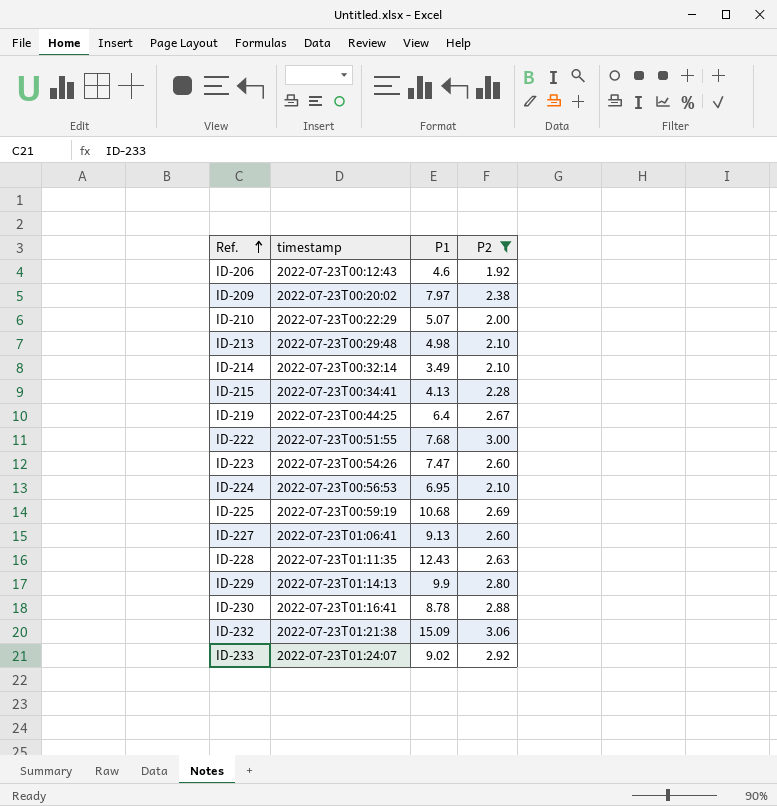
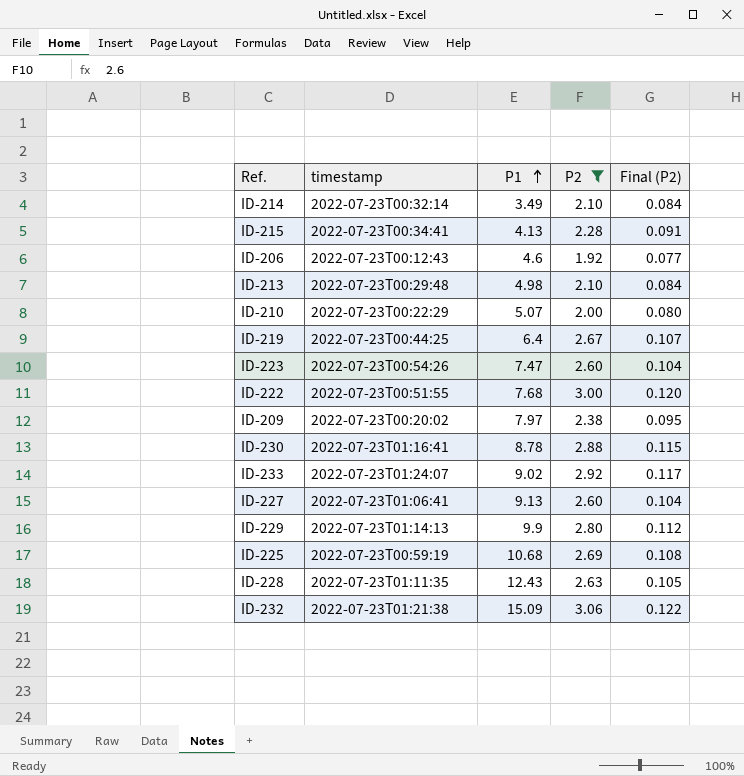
row order: Ref. ascending -> P1 ascending
column Final (P2) | formula: none -> [P2] * 0.04
row ID-224: 2022-07-23T00:56:53 | 6.95 | 2.10 -> none

